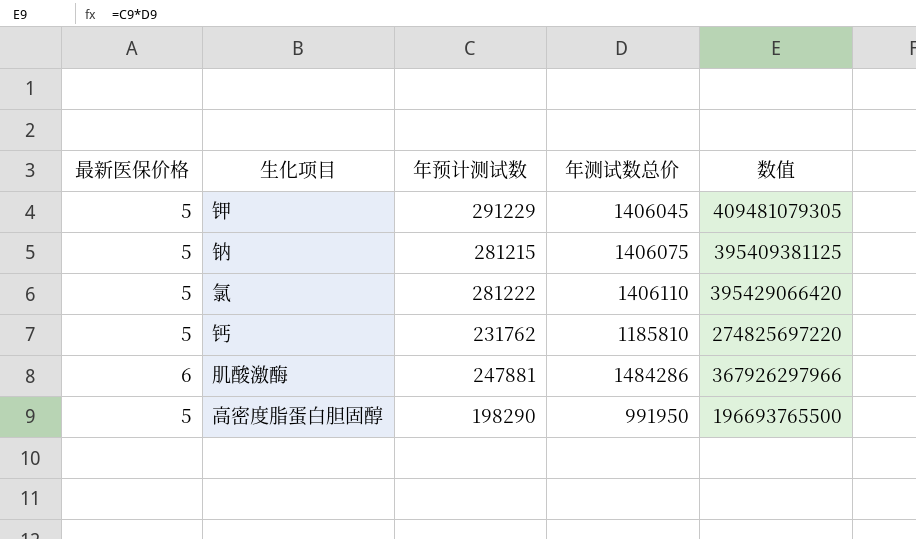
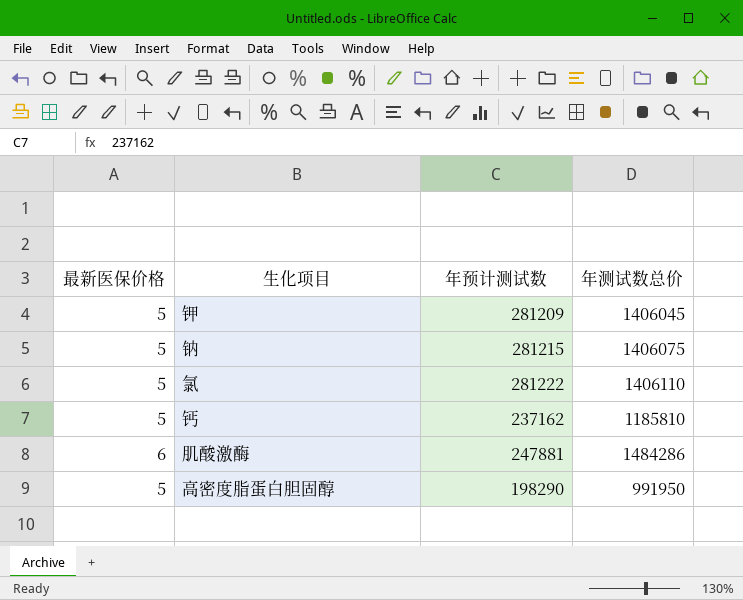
column 数值 | formula: [年预计测试数] * [年测试数总价] -> none
钾 | 年预计测试数: 291229 -> 281209
钙 | 年预计测试数: 231762 -> 237162

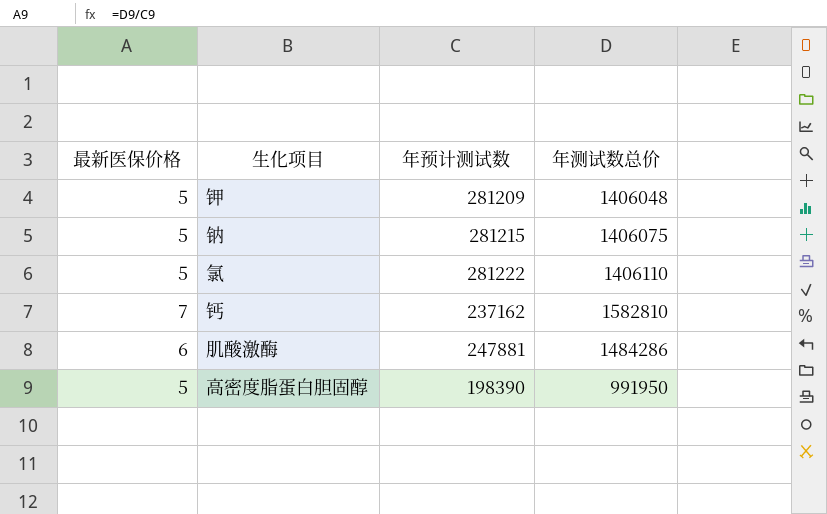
钾 | 年测试数总价: 1406045 -> 1406048
钙 | 最新医保价格: 5 -> 7
钙 | 年测试数总价: 1185810 -> 1582810
高密度脂蛋白胆固醇 | 年预计测试数: 198290 -> 198390

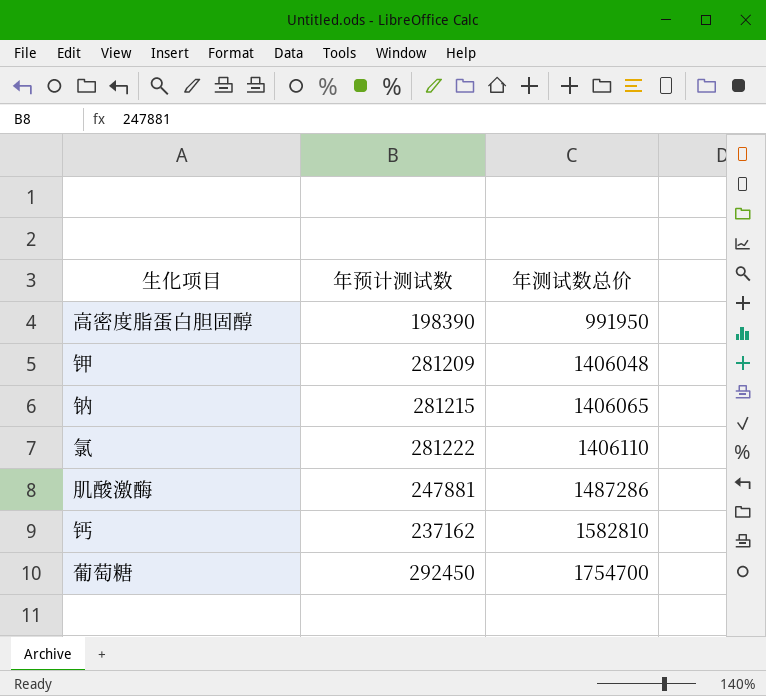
row order: none -> 年测试数总价 ascending
column 最新医保价格 | formula: [年测试数总价] / [年预计测试数] -> none
钠 | 年测试数总价: 1406075 -> 1406065
肌酸激酶 | 年测试数总价: 1484286 -> 1487286
row 葡萄糖: none -> 292450 | 1754700

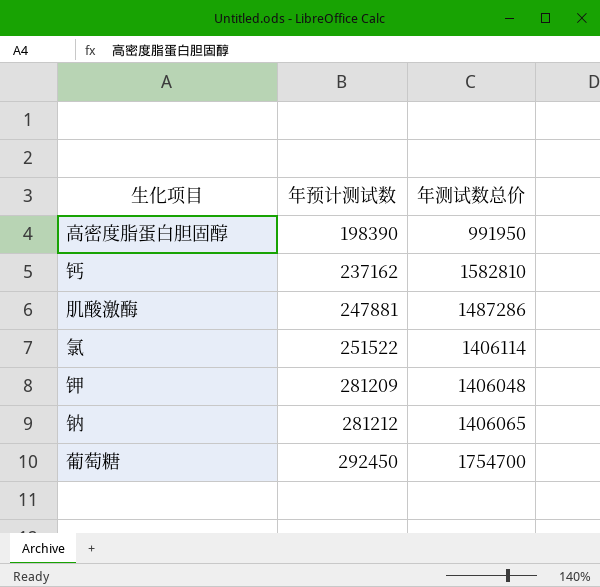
row order: 年测试数总价 ascending -> 年预计测试数 ascending
氯 | 年预计测试数: 281222 -> 251522
氯 | 年测试数总价: 1406110 -> 1406114
钠 | 年预计测试数: 281215 -> 281212

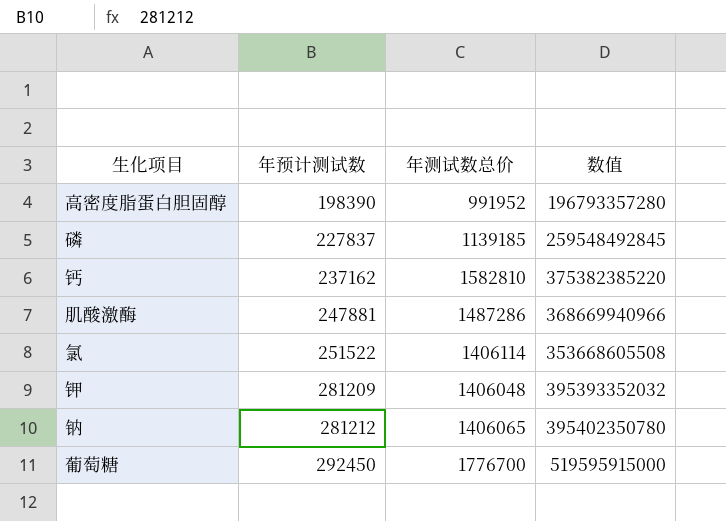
column 数值 | formula: none -> [年预计测试数] * [年测试数总价]
高密度脂蛋白胆固醇 | 年测试数总价: 991950 -> 991952
row 磷: none -> 227837 | 1139185 | 259548492845
葡萄糖 | 年测试数总价: 1754700 -> 1776700

